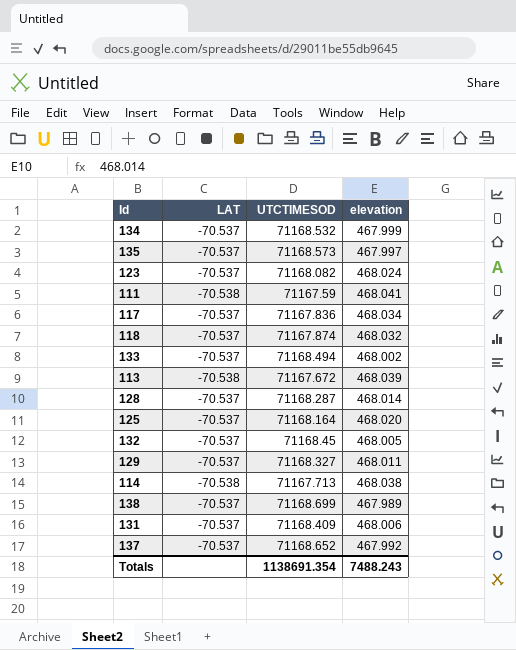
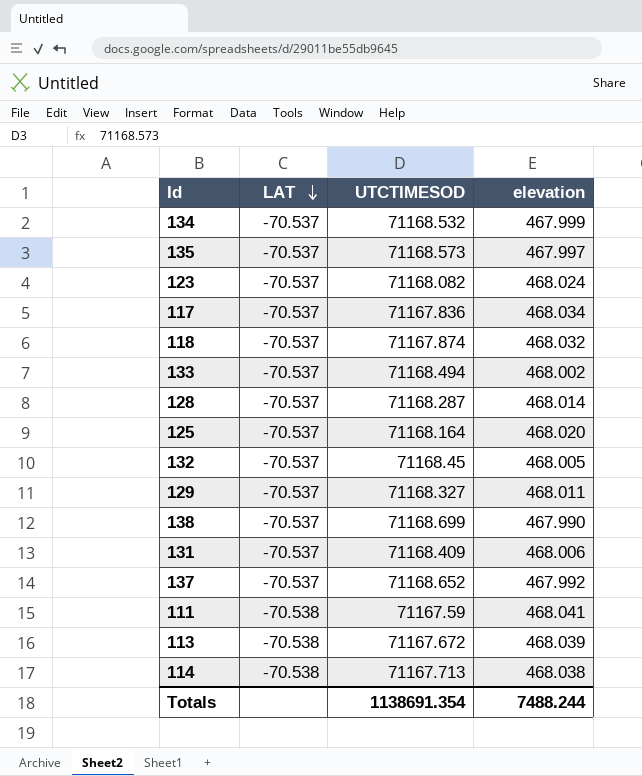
row order: none -> LAT descending
138 | elevation: 467.989 -> 467.990
Totals | elevation: 7488.243 -> 7488.244

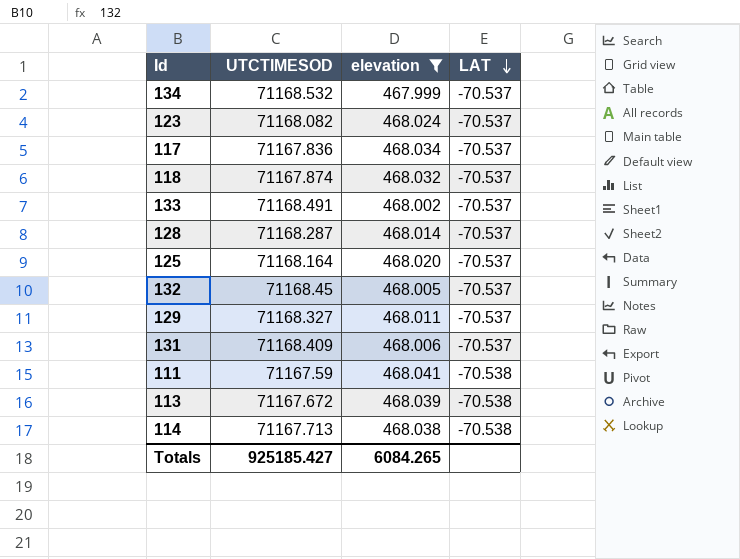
filter: none -> elevation >= 467.999
column LAT | position: 2 -> 4
133 | UTCTIMESOD: 71168.494 -> 71168.491
Totals | UTCTIMESOD: 1138691.354 -> 925185.427
Totals | elevation: 7488.244 -> 6084.265

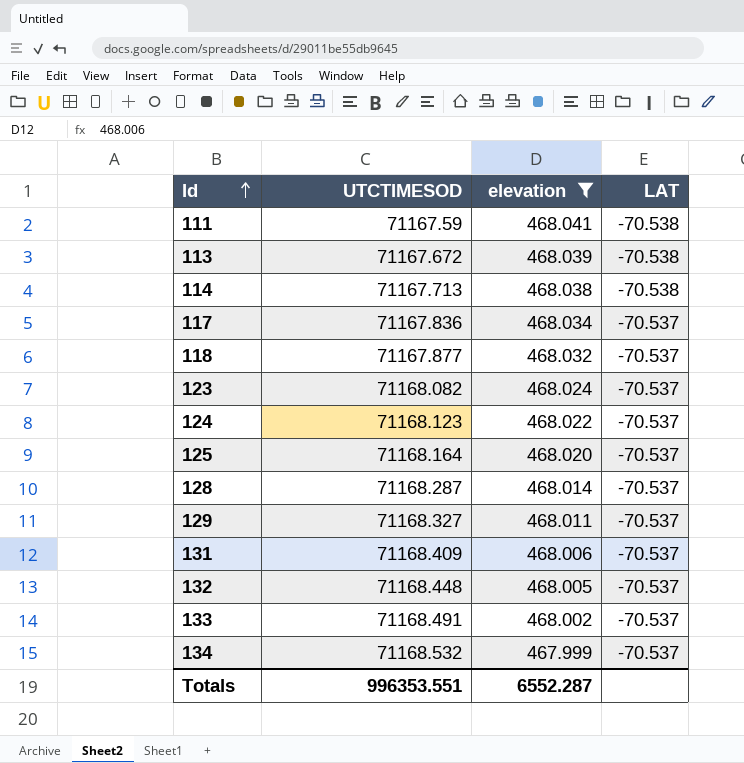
row order: LAT descending -> Id ascending
118 | UTCTIMESOD: 71167.874 -> 71167.877
row 124: none -> 71168.123 | 468.022 | -70.537
132 | UTCTIMESOD: 71168.45 -> 71168.448
Totals | UTCTIMESOD: 925185.427 -> 996353.551
Totals | elevation: 6084.265 -> 6552.287

